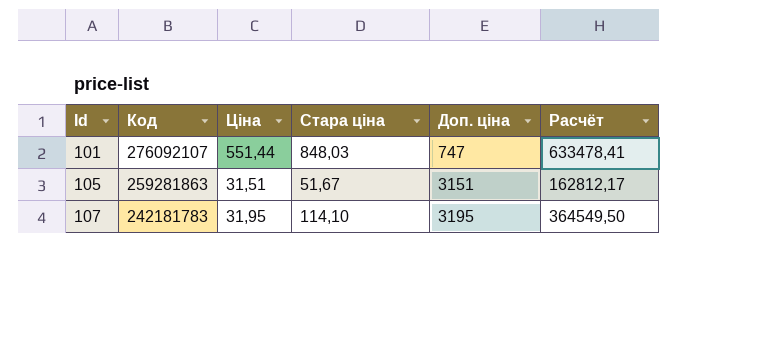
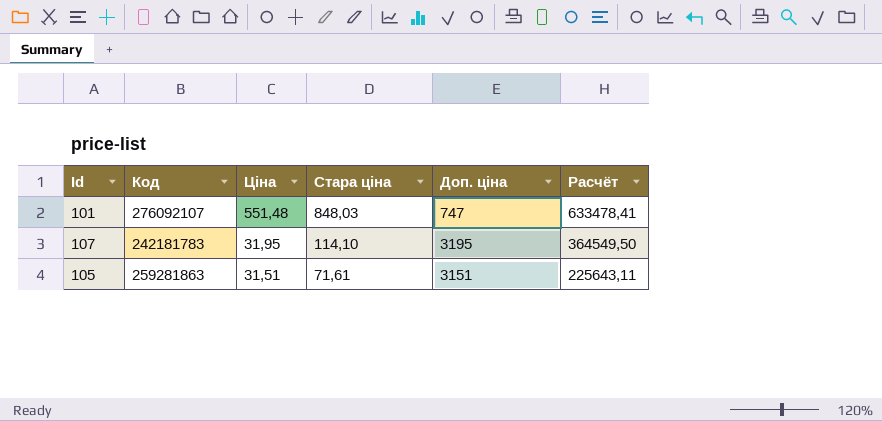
row order: Id ascending -> Ціна descending
101 | Ціна: 551,44 -> 551,48
105 | Стара ціна: 51,67 -> 71,61
105 | Расчёт: 162812,17 -> 225643,11

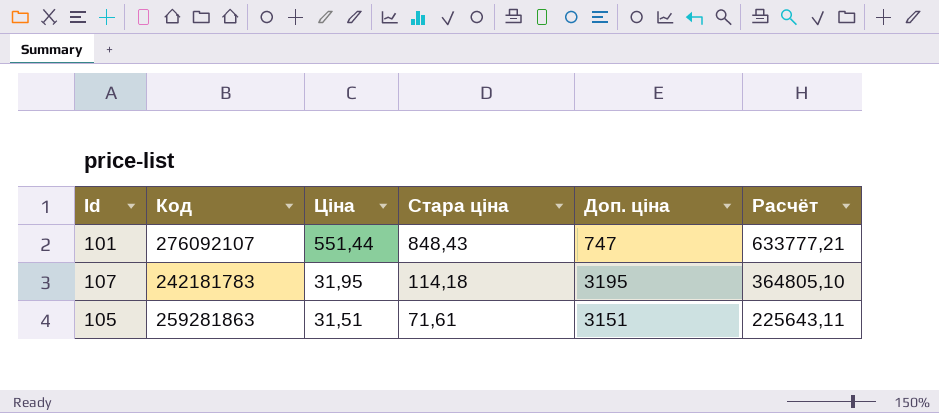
101 | Ціна: 551,48 -> 551,44
101 | Стара ціна: 848,03 -> 848,43
101 | Расчёт: 633478,41 -> 633777,21
107 | Стара ціна: 114,10 -> 114,18
107 | Расчёт: 364549,50 -> 364805,10

